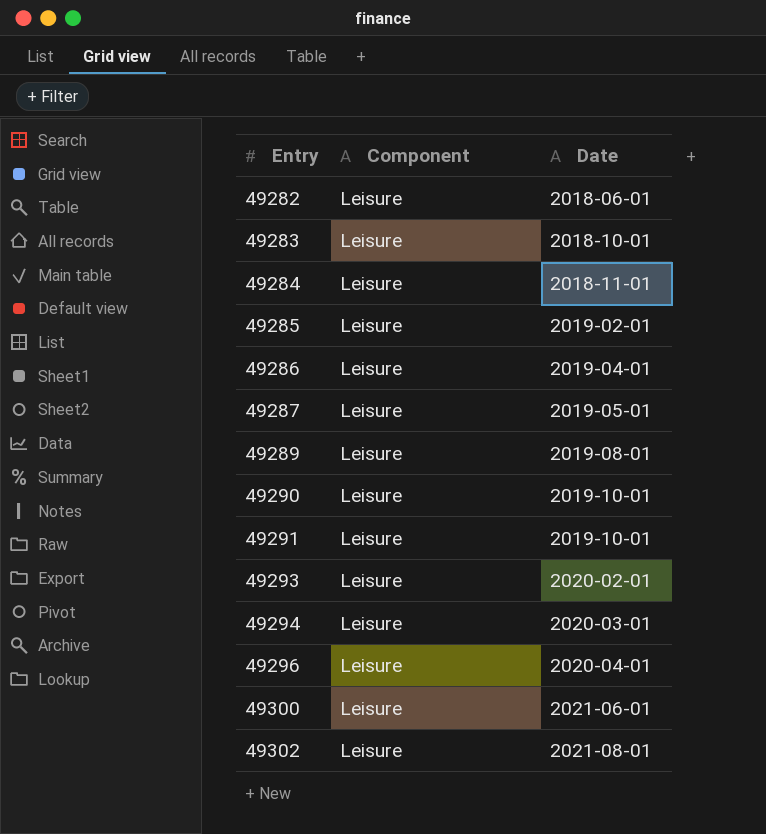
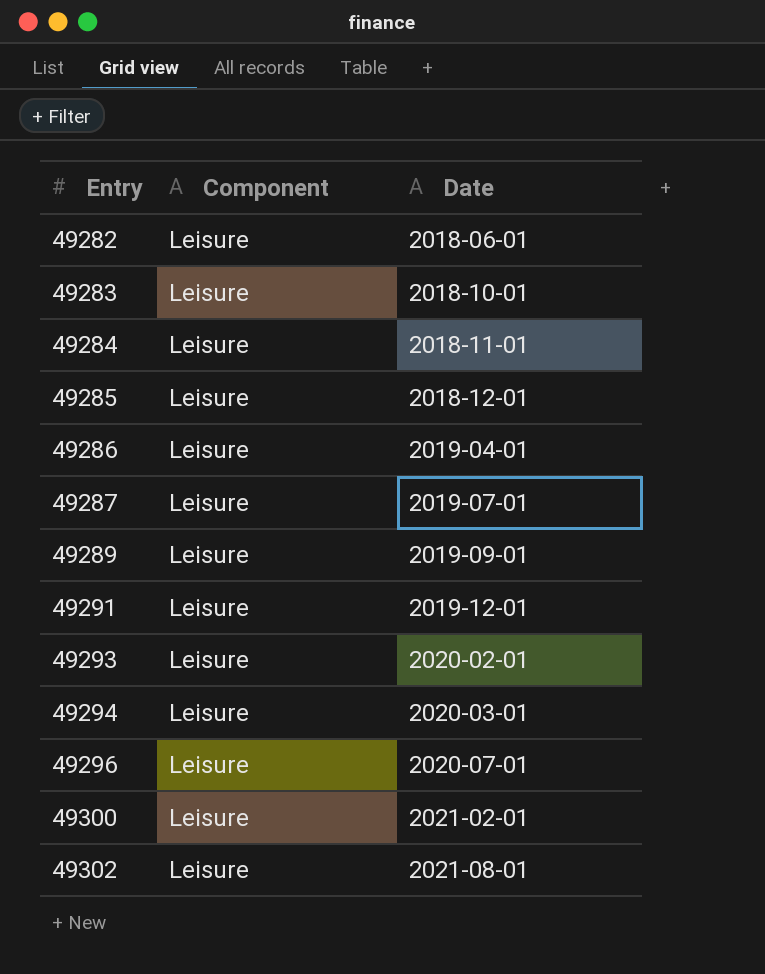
row 49290: Leisure | 2019-10-01 -> none
49285 | Date: 2019-02-01 -> 2018-12-01
49287 | Date: 2019-05-01 -> 2019-07-01
49289 | Date: 2019-08-01 -> 2019-09-01
49291 | Date: 2019-10-01 -> 2019-12-01
49296 | Date: 2020-04-01 -> 2020-07-01
49300 | Date: 2021-06-01 -> 2021-02-01

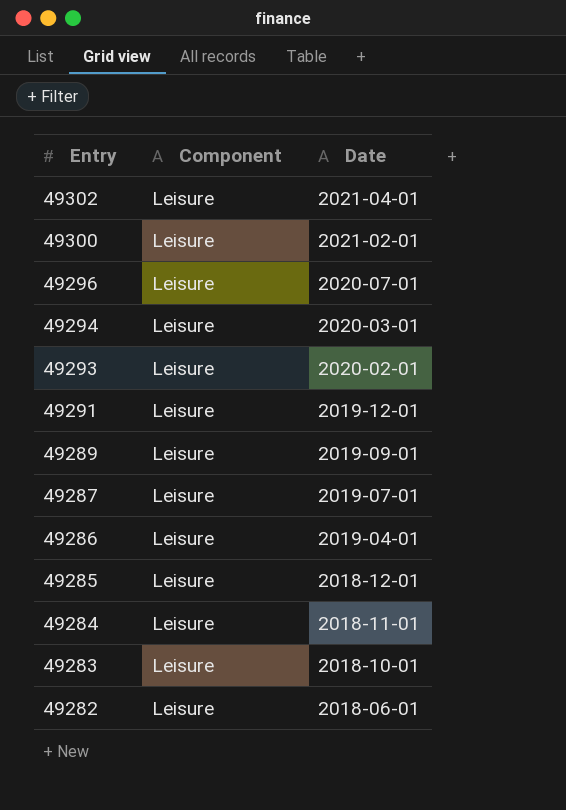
row order: Entry ascending -> Entry descending
49302 | Date: 2021-08-01 -> 2021-04-01

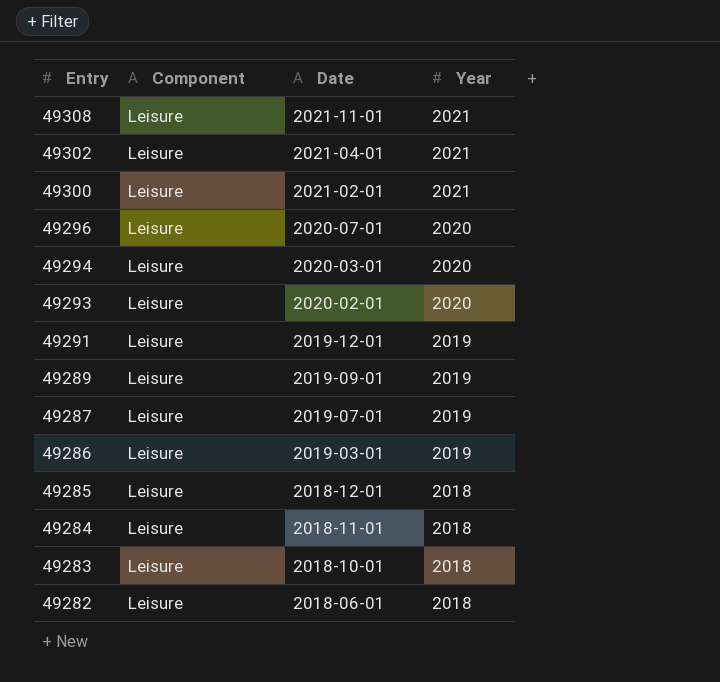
column Year | position: none -> 4
row 49308: none -> Leisure | 2021-11-01 | 2021
49286 | Date: 2019-04-01 -> 2019-03-01

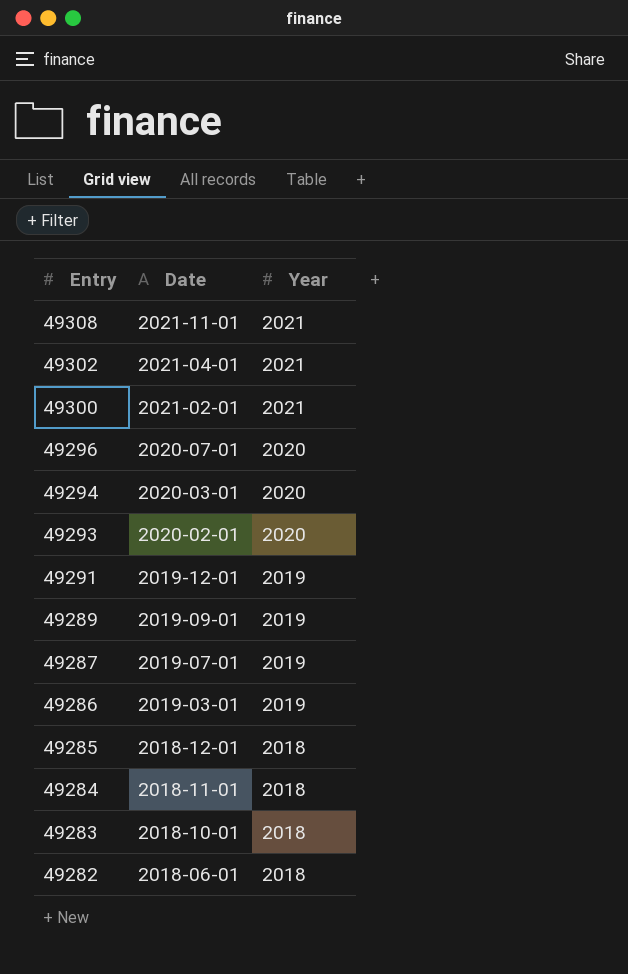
column Component | position: 2 -> none

